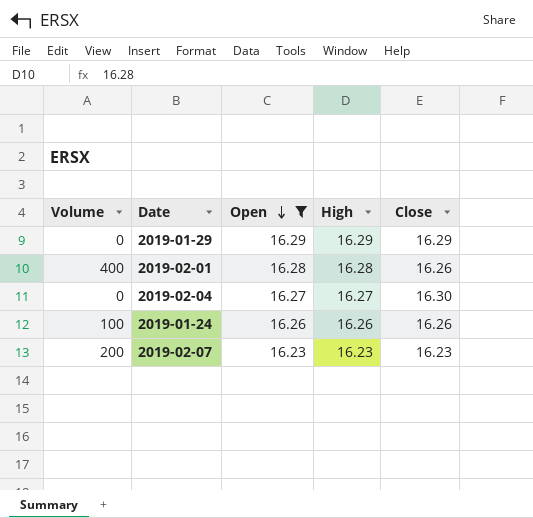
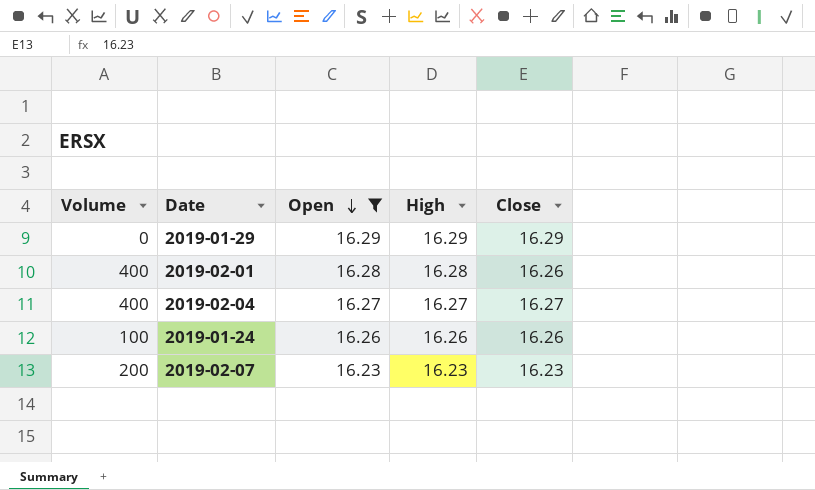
2019-02-04 | Volume: 0 -> 400
2019-02-04 | Close: 16.30 -> 16.27

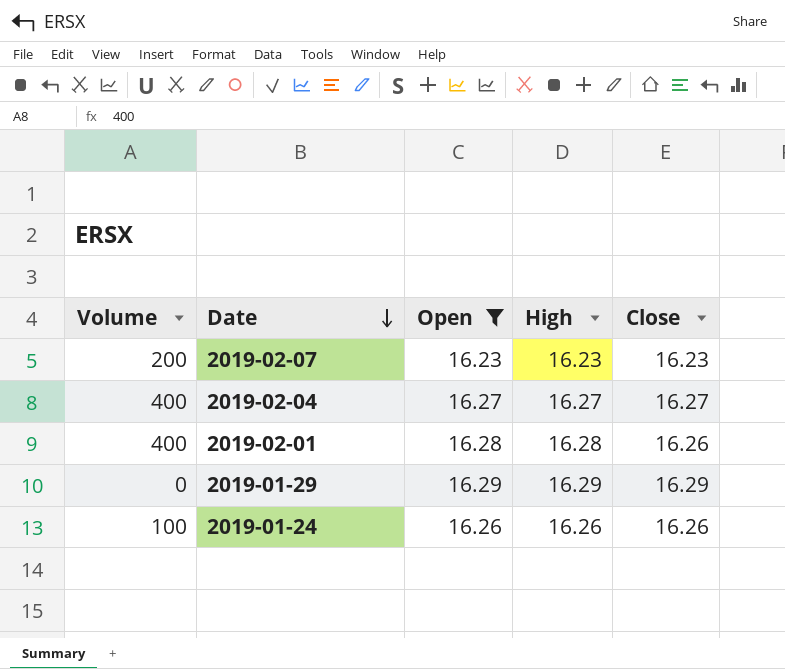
row order: Open descending -> Date descending

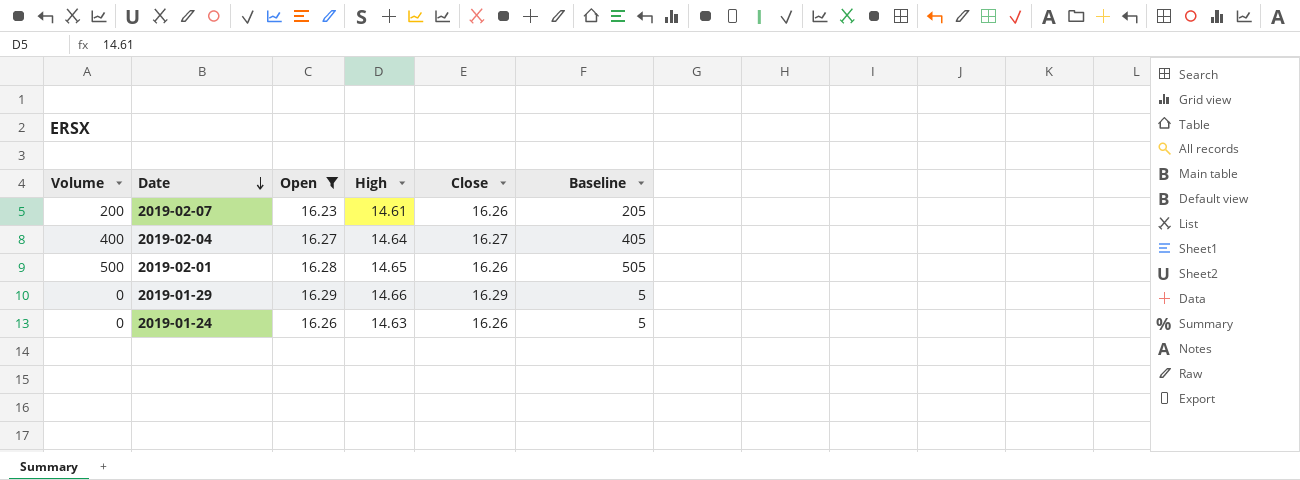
column Baseline | formula: none -> [Volume] + 5
2019-02-07 | High: 16.23 -> 14.61
2019-02-07 | Close: 16.23 -> 16.26
2019-02-04 | High: 16.27 -> 14.64
2019-02-01 | Volume: 400 -> 500
2019-02-01 | High: 16.28 -> 14.65
2019-01-29 | High: 16.29 -> 14.66
2019-01-24 | Volume: 100 -> 0
2019-01-24 | High: 16.26 -> 14.63

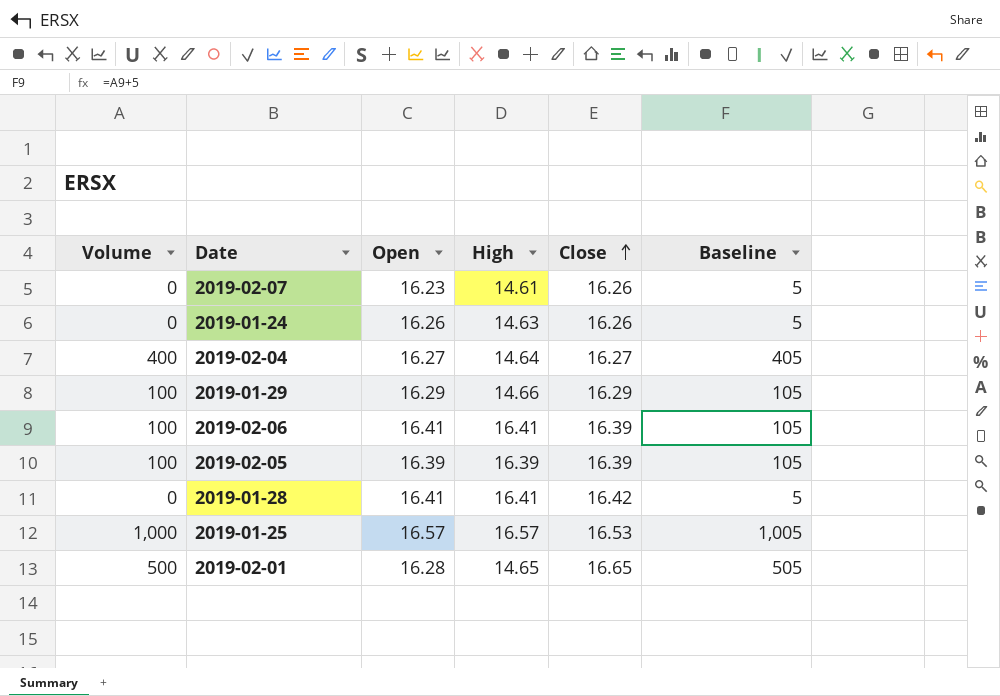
filter: Open <= 16.29 -> none
row order: Date descending -> Close ascending
2019-02-07 | Volume: 200 -> 0
2019-02-07 | Baseline: 205 -> 5
2019-01-29 | Volume: 0 -> 100
2019-01-29 | Baseline: 5 -> 105
2019-02-01 | Close: 16.26 -> 16.65

